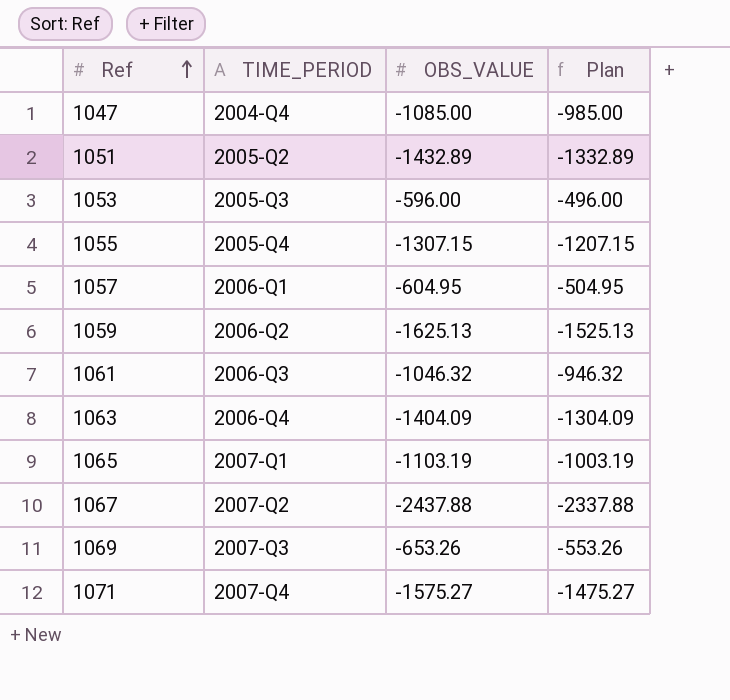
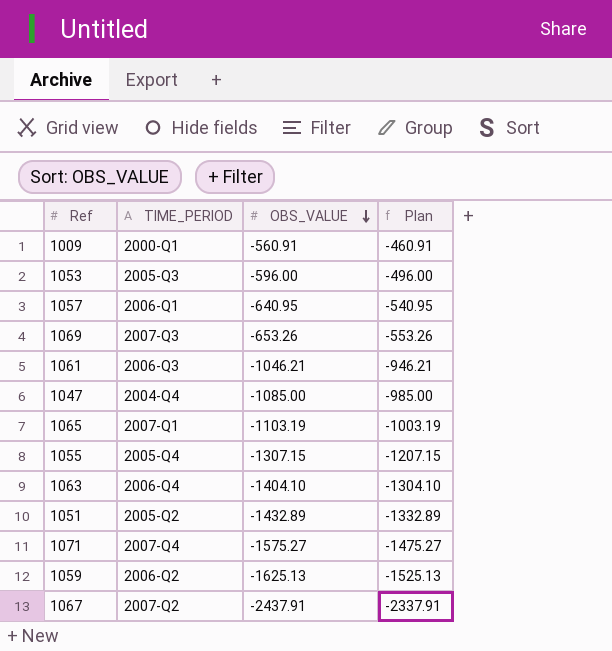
row order: Ref ascending -> OBS_VALUE descending
row 1009: none -> 2000-Q1 | -560.91 | -460.91
1057 | OBS_VALUE: -604.95 -> -640.95
1057 | Plan: -504.95 -> -540.95
1061 | OBS_VALUE: -1046.32 -> -1046.21
1061 | Plan: -946.32 -> -946.21
1063 | OBS_VALUE: -1404.09 -> -1404.10
1063 | Plan: -1304.09 -> -1304.10
1067 | OBS_VALUE: -2437.88 -> -2437.91
1067 | Plan: -2337.88 -> -2337.91

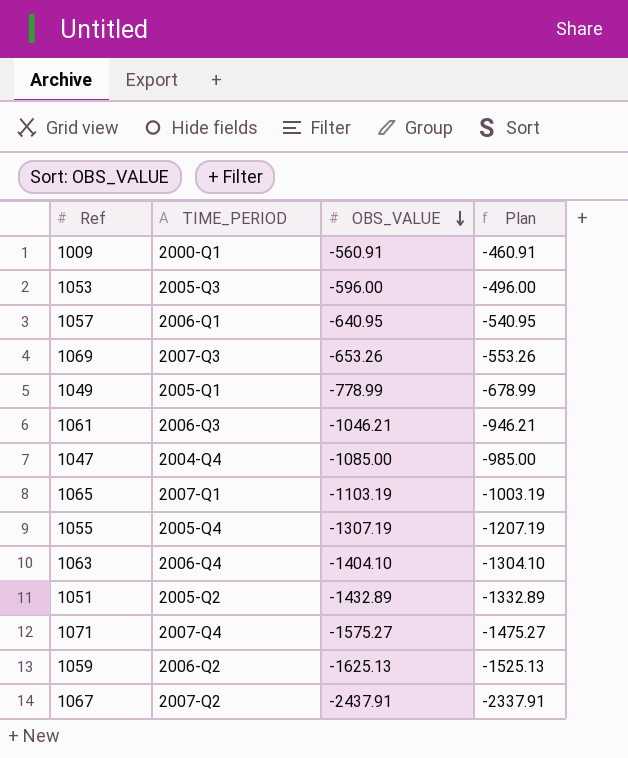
row 1049: none -> 2005-Q1 | -778.99 | -678.99
1055 | OBS_VALUE: -1307.15 -> -1307.19
1055 | Plan: -1207.15 -> -1207.19

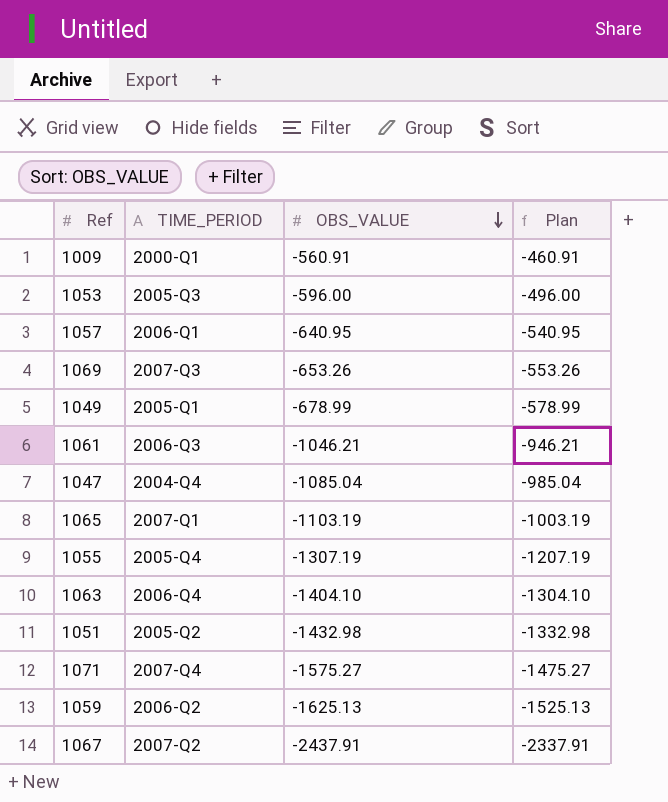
1049 | OBS_VALUE: -778.99 -> -678.99
1049 | Plan: -678.99 -> -578.99
1047 | OBS_VALUE: -1085.00 -> -1085.04
1047 | Plan: -985.00 -> -985.04
1051 | OBS_VALUE: -1432.89 -> -1432.98
1051 | Plan: -1332.89 -> -1332.98

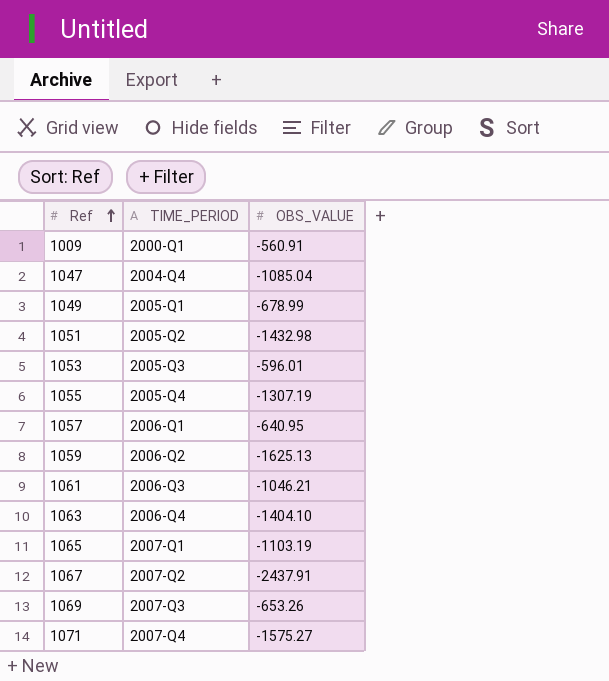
row order: OBS_VALUE descending -> Ref ascending
column Plan | formula: [OBS_VALUE] + 100 -> none
1053 | OBS_VALUE: -596.00 -> -596.01

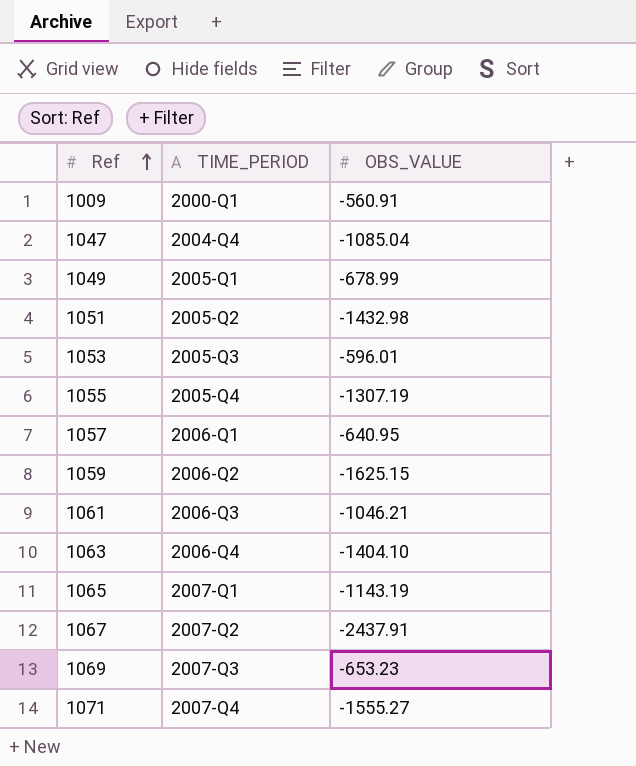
1059 | OBS_VALUE: -1625.13 -> -1625.15
1065 | OBS_VALUE: -1103.19 -> -1143.19
1069 | OBS_VALUE: -653.26 -> -653.23
1071 | OBS_VALUE: -1575.27 -> -1555.27

